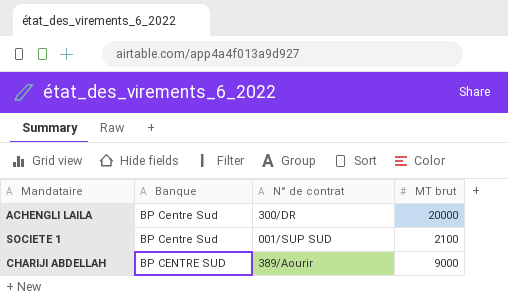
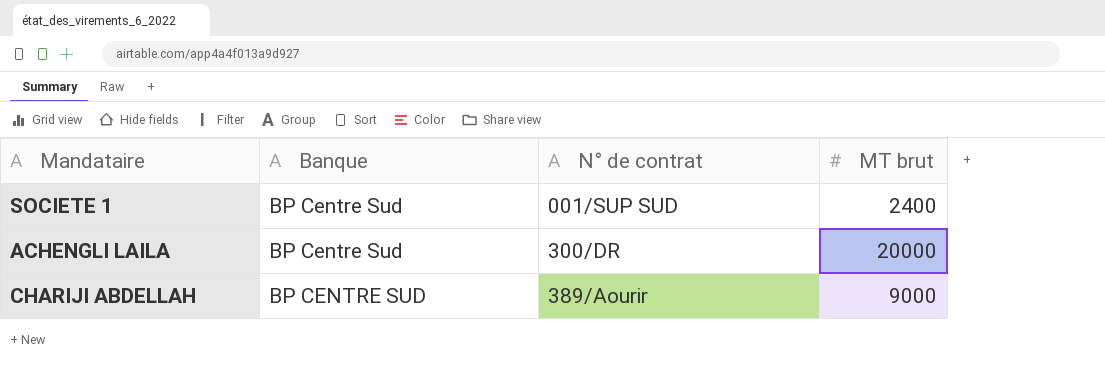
row order: none -> N° de contrat ascending
SOCIETE 1 | MT brut: 2100 -> 2400

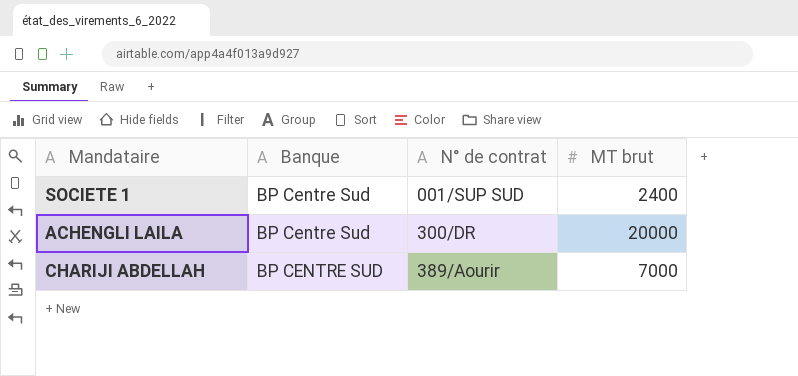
CHARIJI ABDELLAH | MT brut: 9000 -> 7000

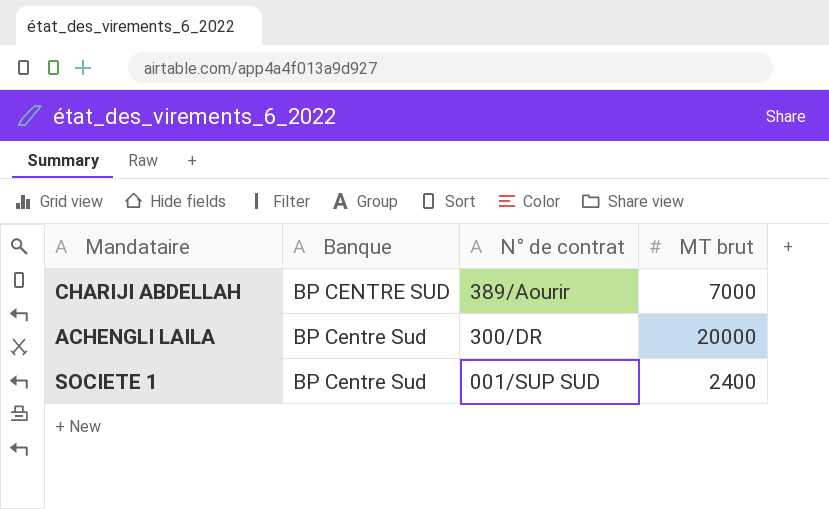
row order: N° de contrat ascending -> N° de contrat descending

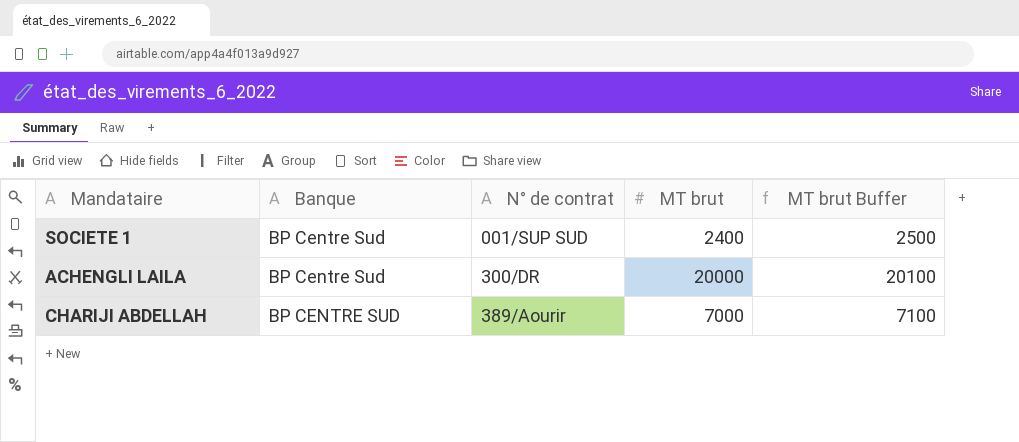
row order: N° de contrat descending -> N° de contrat ascending
column MT brut Buffer | formula: none -> [MT brut] + 100

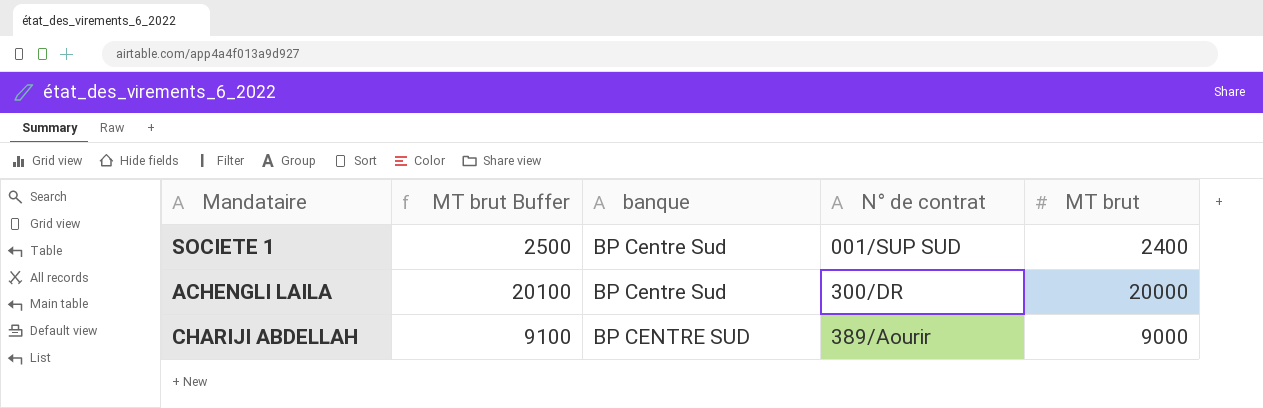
column MT brut Buffer | position: 5 -> 2
column name: Banque -> banque
CHARIJI ABDELLAH | MT brut Buffer: 7100 -> 9100
CHARIJI ABDELLAH | MT brut: 7000 -> 9000

